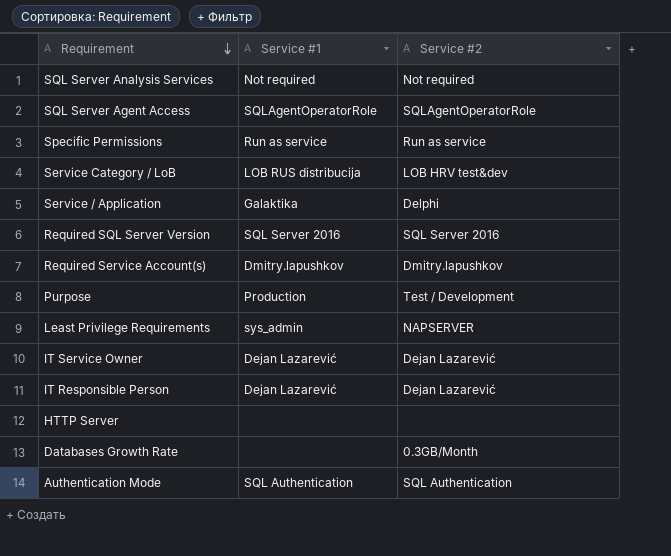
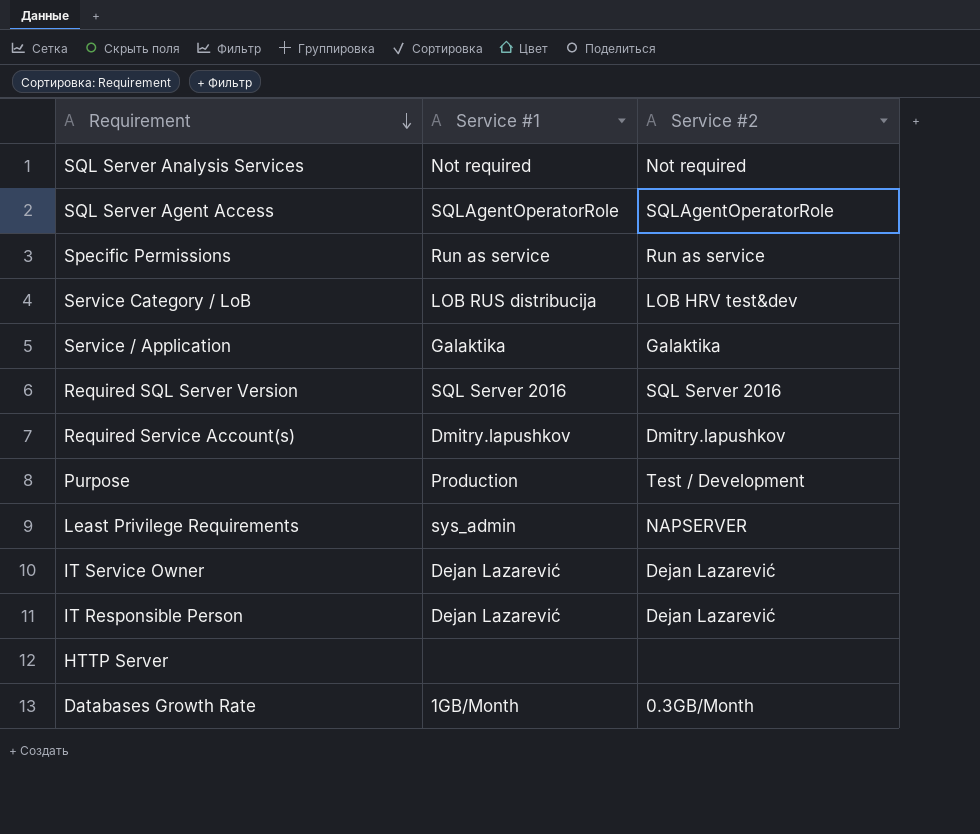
row Authentication Mode: SQL Authentication | SQL Authentication -> none
Service / Application | Service #2: Delphi -> Galaktika
Databases Growth Rate | Service #1: none -> 1GB/Month

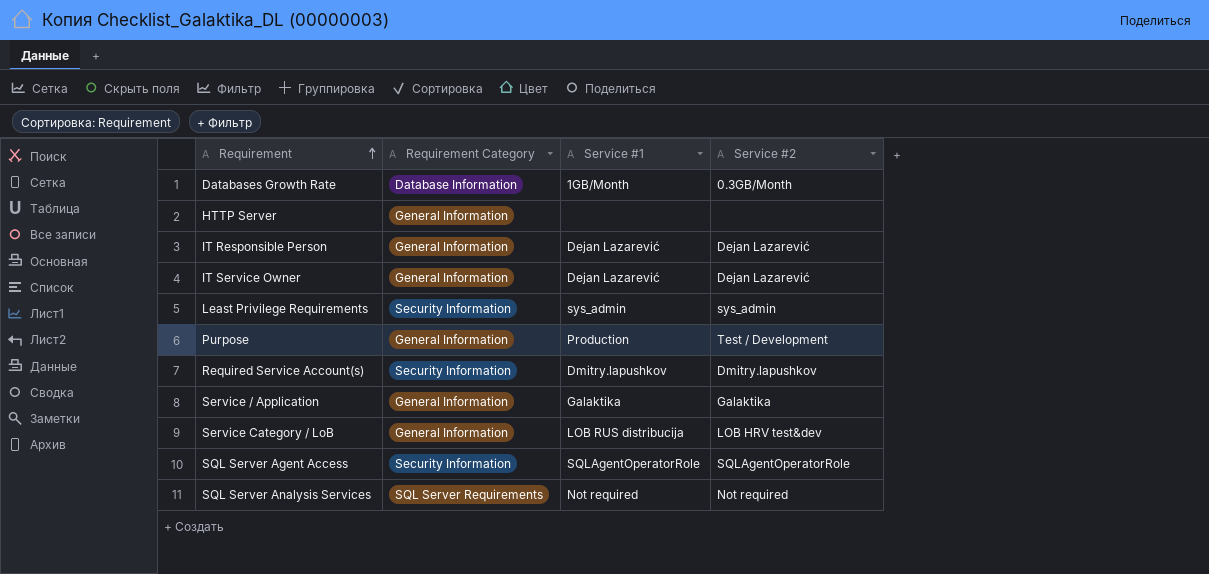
row order: Requirement descending -> Requirement ascending
column Requirement Category | position: none -> 2
row Specific Permissions: Run as service | Run as service -> none
row Required SQL Server Version: SQL Server 2016 | SQL Server 2016 -> none
Least Privilege Requirements | Service #2: NAPSERVER -> sys_admin

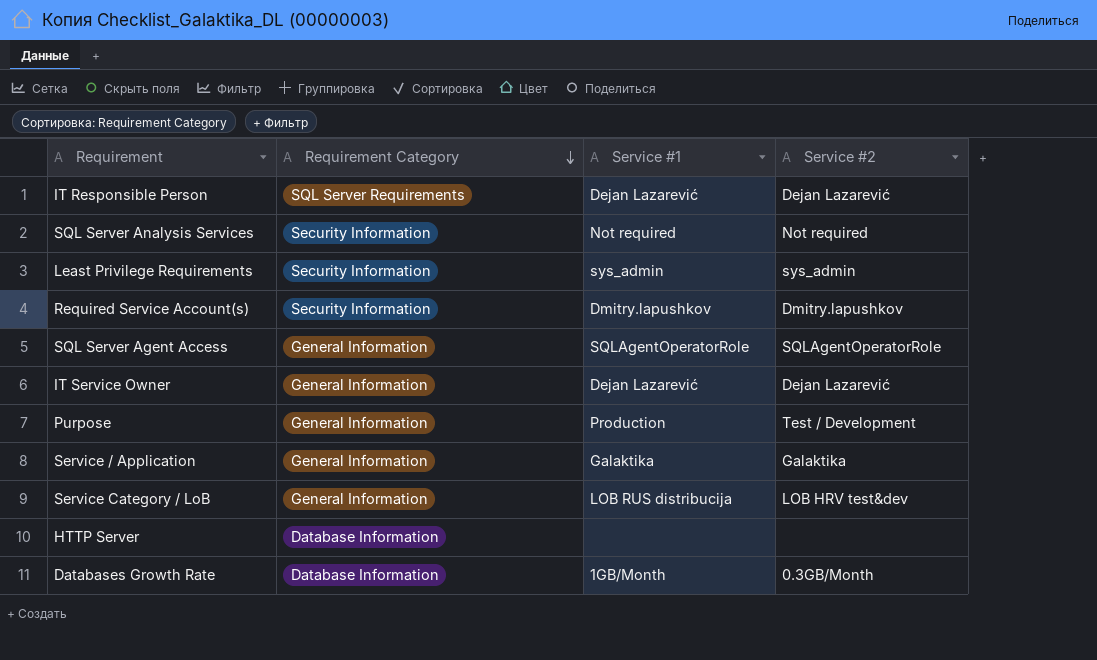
row order: Requirement ascending -> Requirement Category descending
IT Responsible Person | Requirement Category: General Information -> SQL Server Requirements
SQL Server Analysis Services | Requirement Category: SQL Server Requirements -> Security Information
SQL Server Agent Access | Requirement Category: Security Information -> General Information
HTTP Server | Requirement Category: General Information -> Database Information

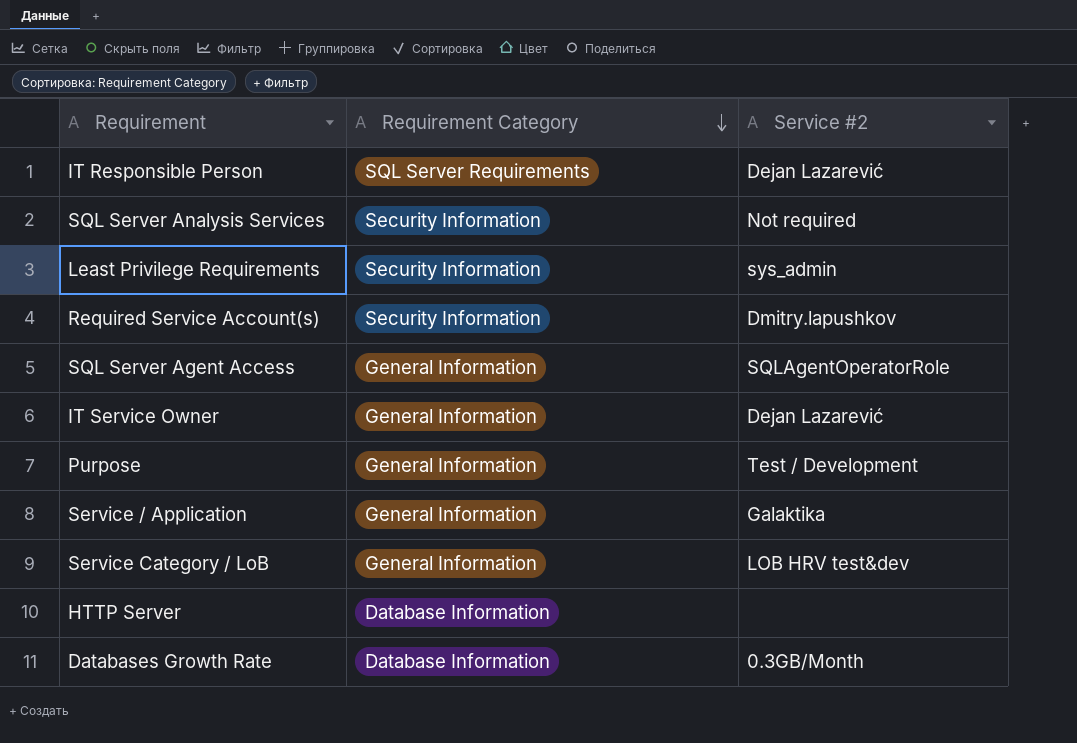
column Service #1 | position: 3 -> none

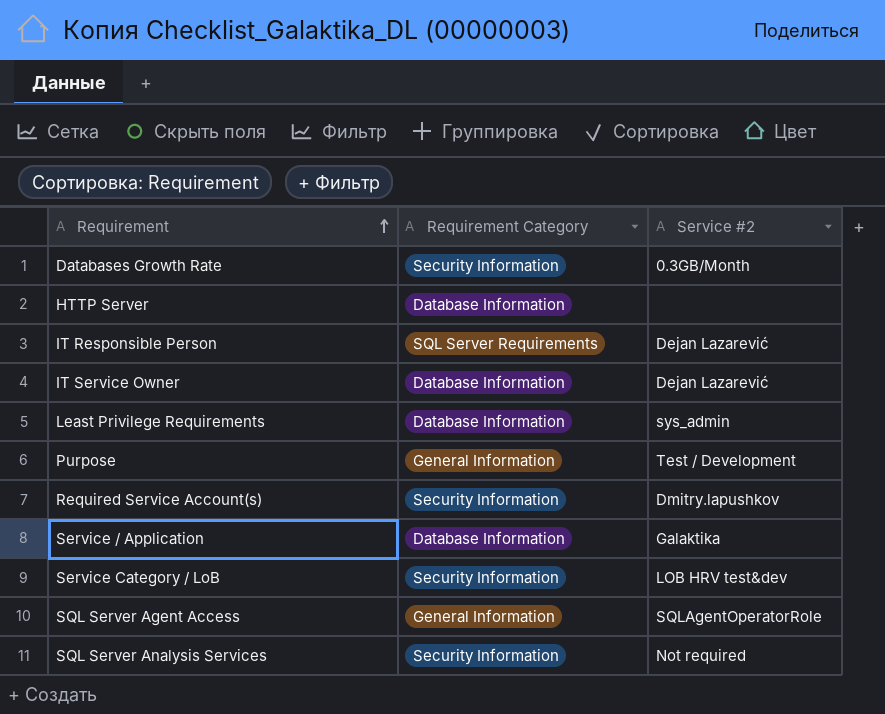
row order: Requirement Category descending -> Requirement ascending
Databases Growth Rate | Requirement Category: Database Information -> Security Information
IT Service Owner | Requirement Category: General Information -> Database Information
Least Privilege Requirements | Requirement Category: Security Information -> Database Information
Service / Application | Requirement Category: General Information -> Database Information
Service Category / LoB | Requirement Category: General Information -> Security Information

